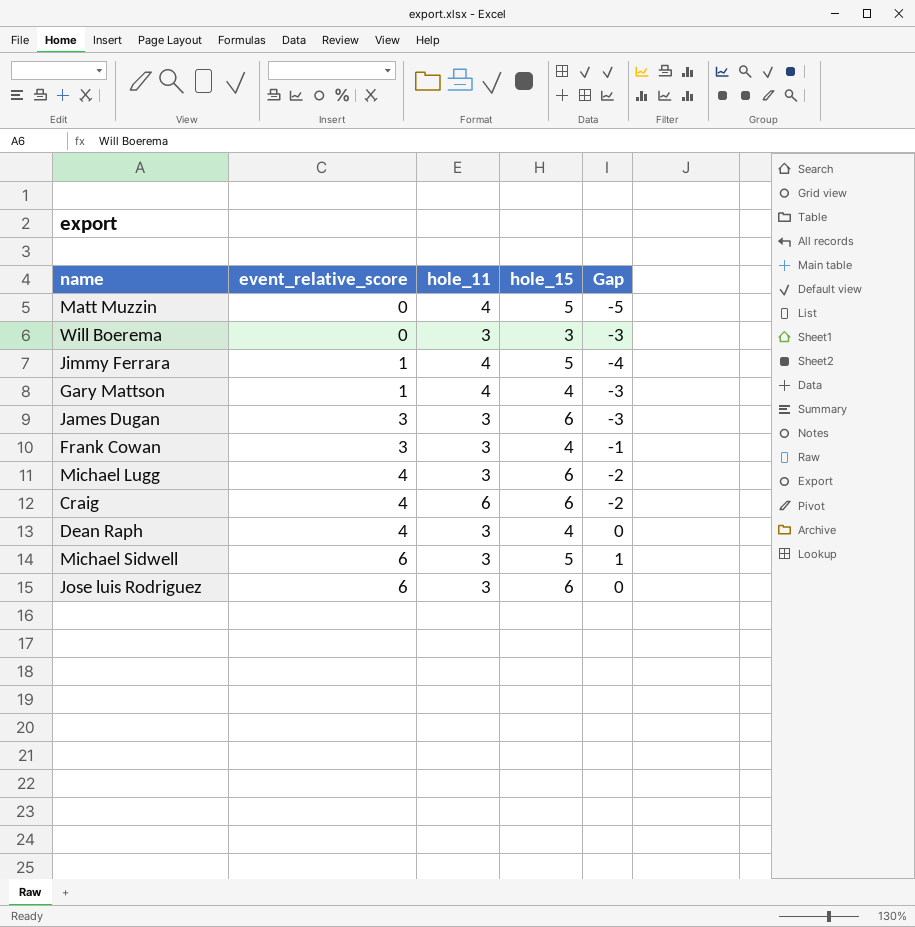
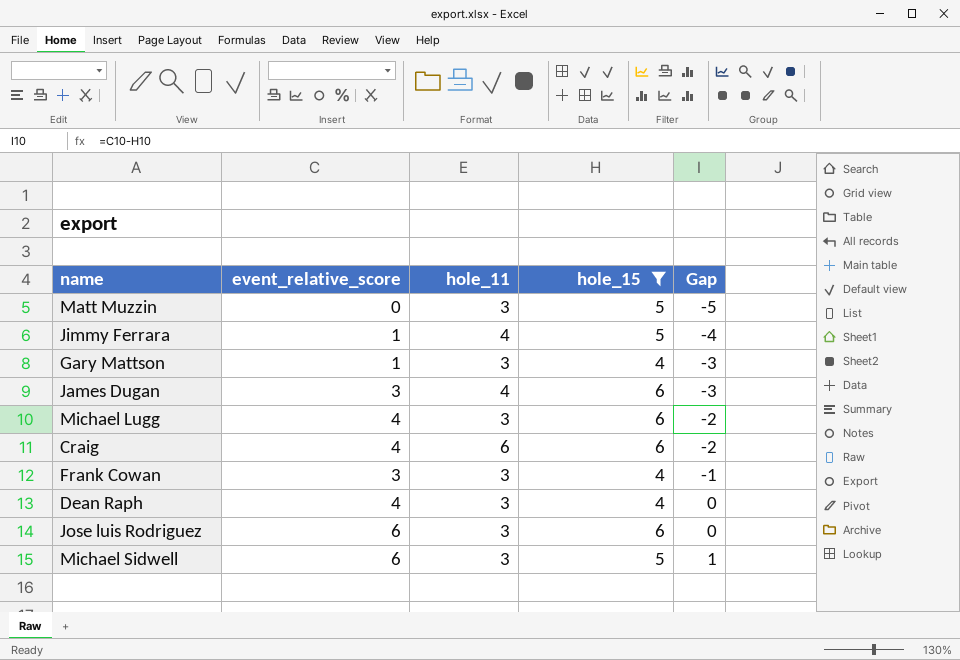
filter: none -> hole_15 != 3
row order: event_relative_score ascending -> Gap ascending
Matt Muzzin | hole_11: 4 -> 3
Gary Mattson | hole_11: 4 -> 3
James Dugan | hole_11: 3 -> 4

